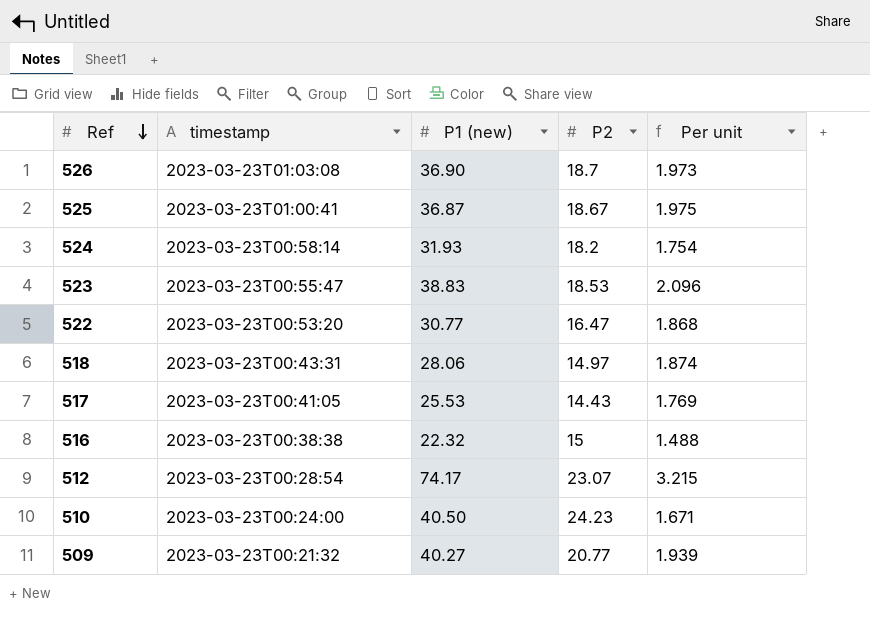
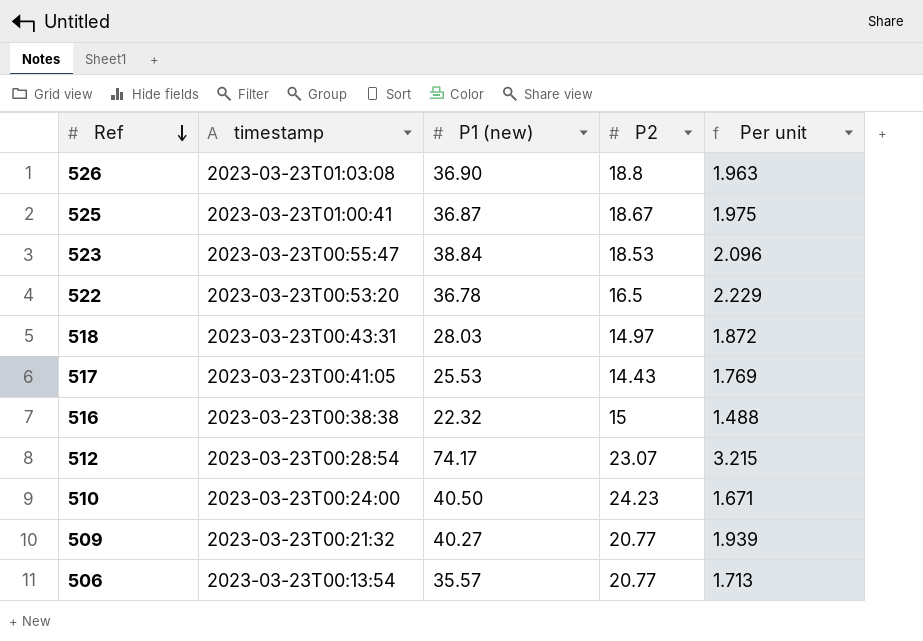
row 524: 2023-03-23T00:58:14 | 31.93 | 18.2 | 1.754 -> none
526 | P2: 18.7 -> 18.8
526 | Per unit: 1.973 -> 1.963
523 | P1 (new): 38.83 -> 38.84
522 | P1 (new): 30.77 -> 36.78
522 | P2: 16.47 -> 16.5
522 | Per unit: 1.868 -> 2.229
518 | P1 (new): 28.06 -> 28.03
518 | Per unit: 1.874 -> 1.872
row 506: none -> 2023-03-23T00:13:54 | 35.57 | 20.77 | 1.713

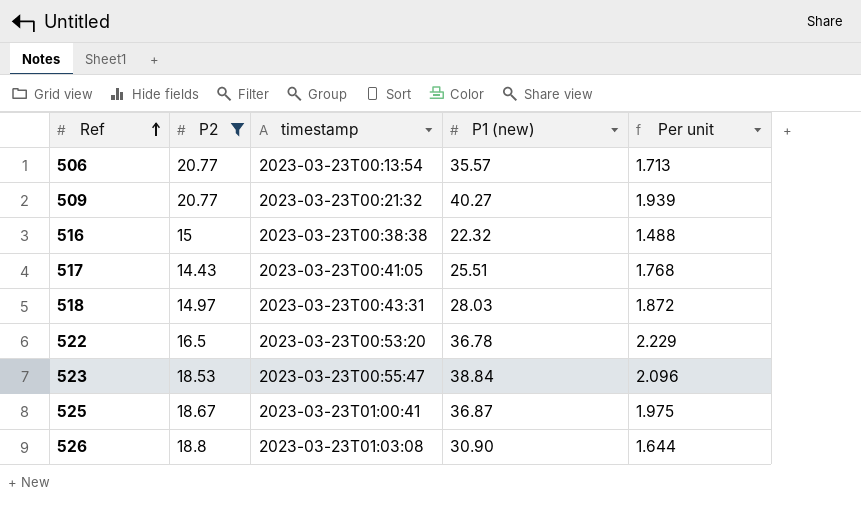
filter: none -> P2 <= 20.77
row order: Ref descending -> Ref ascending
column P2 | position: 4 -> 2
517 | P1 (new): 25.53 -> 25.51
517 | Per unit: 1.769 -> 1.768
526 | P1 (new): 36.90 -> 30.90
526 | Per unit: 1.963 -> 1.644

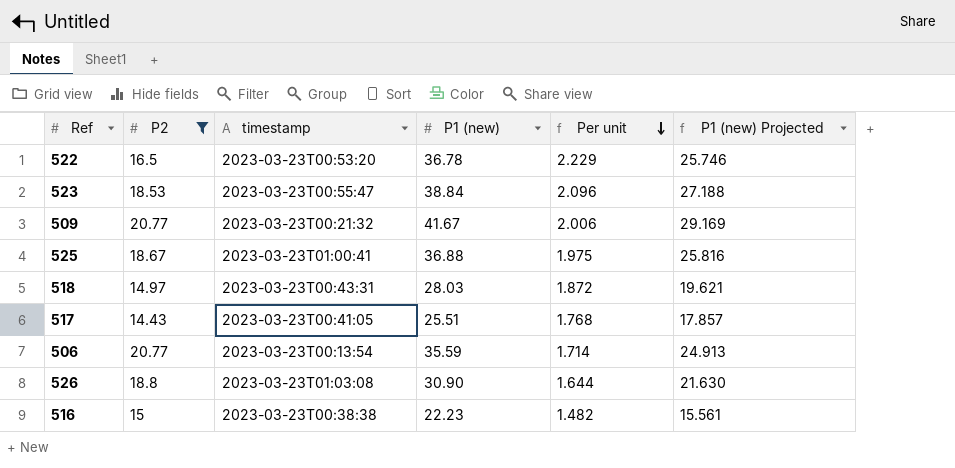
row order: Ref ascending -> Per unit descending
column P1 (new) Projected | formula: none -> [P1 (new)] * 0.7
509 | P1 (new): 40.27 -> 41.67
509 | Per unit: 1.939 -> 2.006
525 | P1 (new): 36.87 -> 36.88
506 | P1 (new): 35.57 -> 35.59
506 | Per unit: 1.713 -> 1.714
516 | P1 (new): 22.32 -> 22.23
516 | Per unit: 1.488 -> 1.482

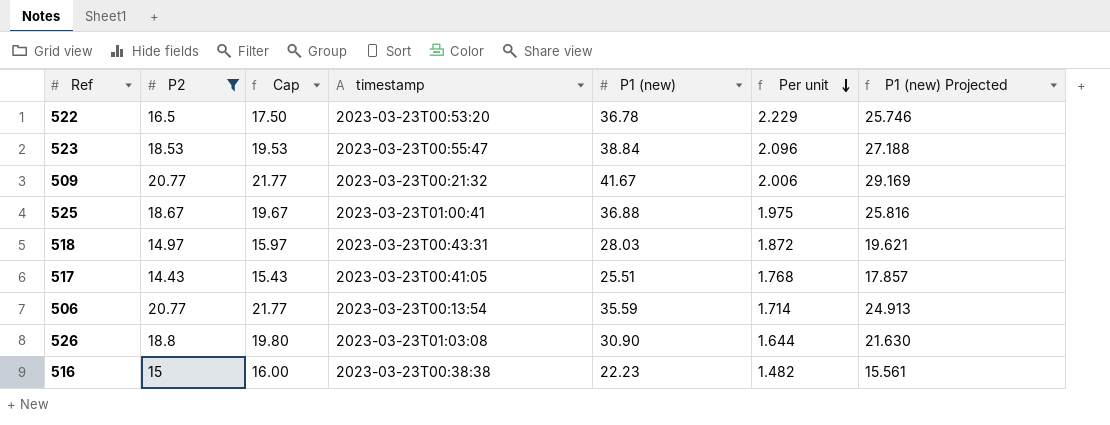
column Cap | formula: none -> [P2] + 1

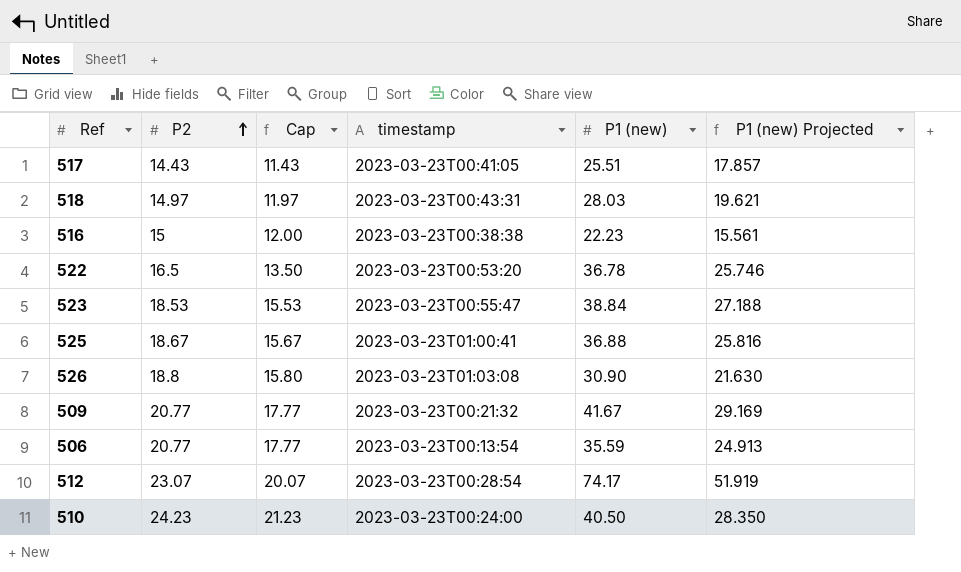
filter: P2 <= 20.77 -> none
row order: Per unit descending -> P2 ascending
column Per unit | formula: [P1 (new)] / [P2] -> none
column Cap | formula: [P2] + 1 -> [P2] - 3

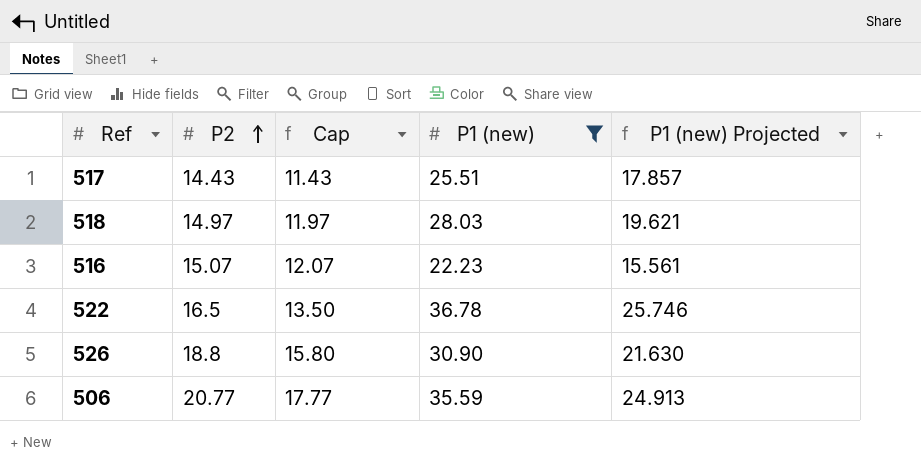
filter: none -> P1 (new) <= 36.78
column timestamp | position: 4 -> none
516 | P2: 15 -> 15.07
516 | Cap: 12.00 -> 12.07

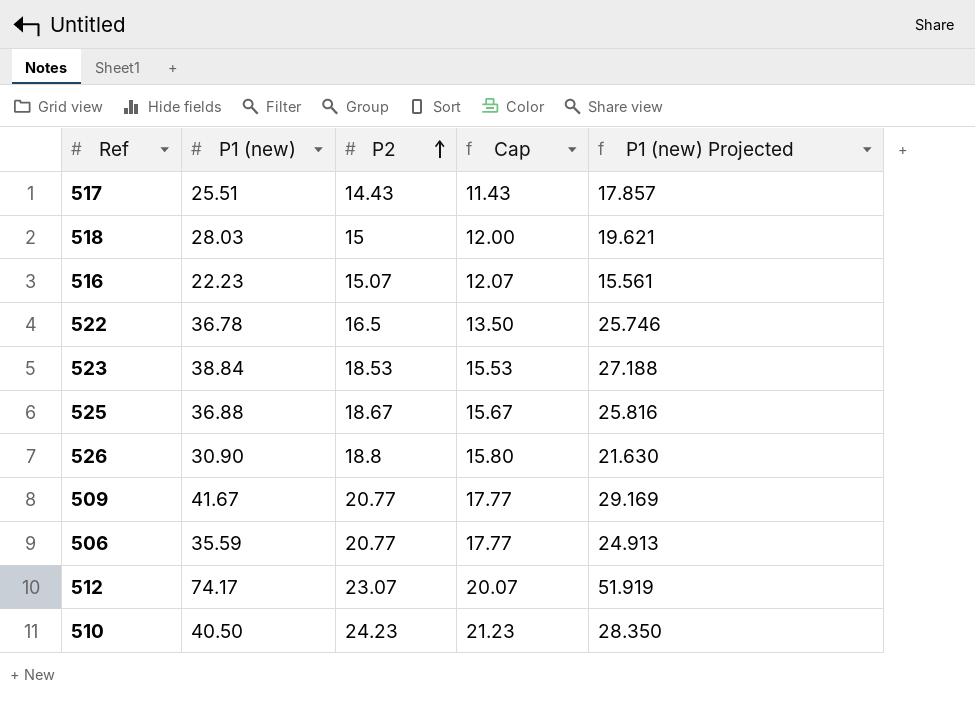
filter: P1 (new) <= 36.78 -> none
column P1 (new) | position: 4 -> 2
518 | P2: 14.97 -> 15
518 | Cap: 11.97 -> 12.00

